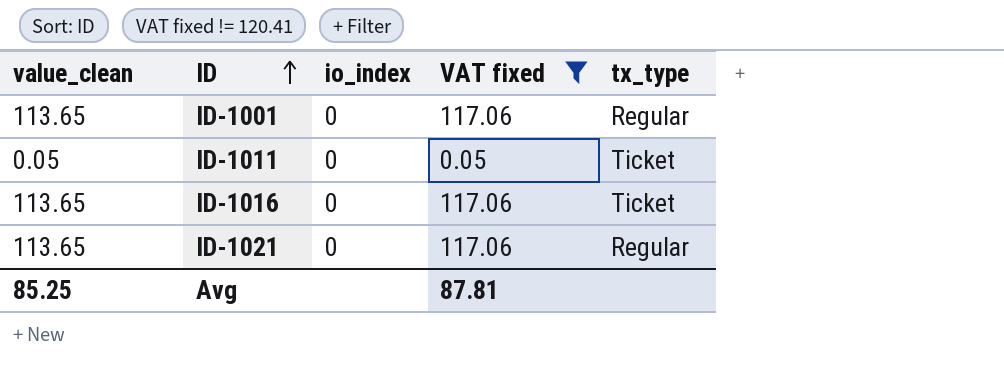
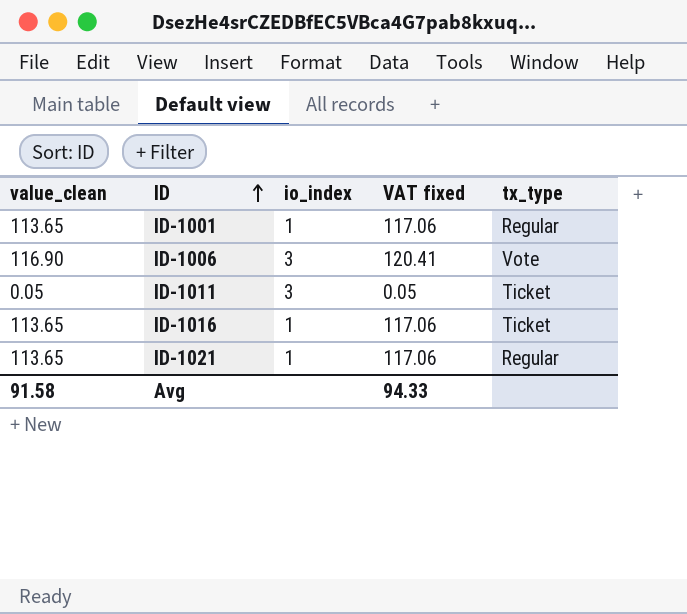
filter: VAT fixed != 120.41 -> none
ID-1001 | io_index: 0 -> 1
ID-1011 | io_index: 0 -> 3
ID-1016 | io_index: 0 -> 1
ID-1021 | io_index: 0 -> 1
Avg | value_clean: 85.25 -> 91.58
Avg | VAT fixed: 87.81 -> 94.33

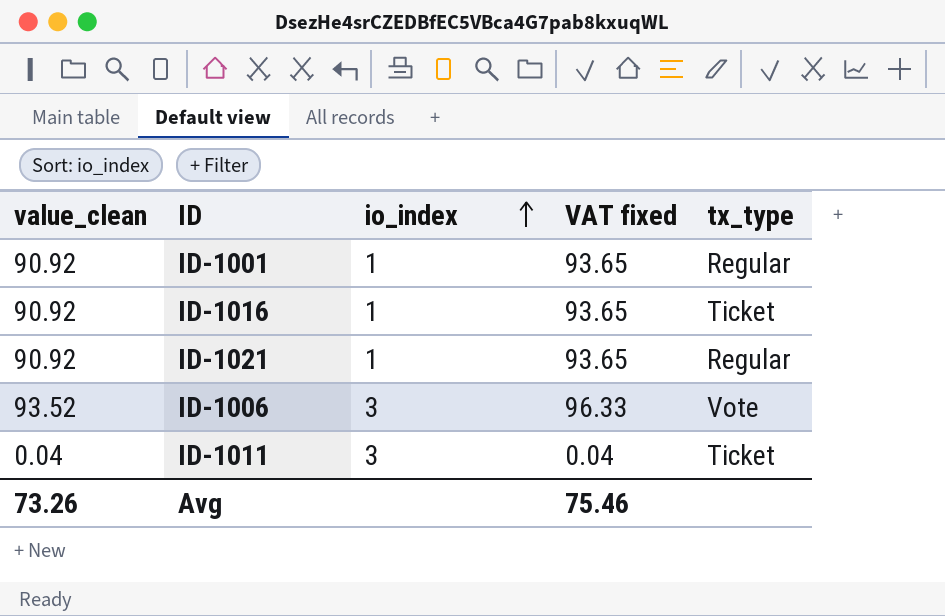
row order: ID ascending -> io_index ascending
ID-1001 | value_clean: 113.65 -> 90.92
ID-1001 | VAT fixed: 117.06 -> 93.65
ID-1016 | value_clean: 113.65 -> 90.92
ID-1016 | VAT fixed: 117.06 -> 93.65
ID-1021 | value_clean: 113.65 -> 90.92
ID-1021 | VAT fixed: 117.06 -> 93.65
ID-1006 | value_clean: 116.90 -> 93.52
ID-1006 | VAT fixed: 120.41 -> 96.33
ID-1011 | value_clean: 0.05 -> 0.04
ID-1011 | VAT fixed: 0.05 -> 0.04
Avg | value_clean: 91.58 -> 73.26
Avg | VAT fixed: 94.33 -> 75.46

